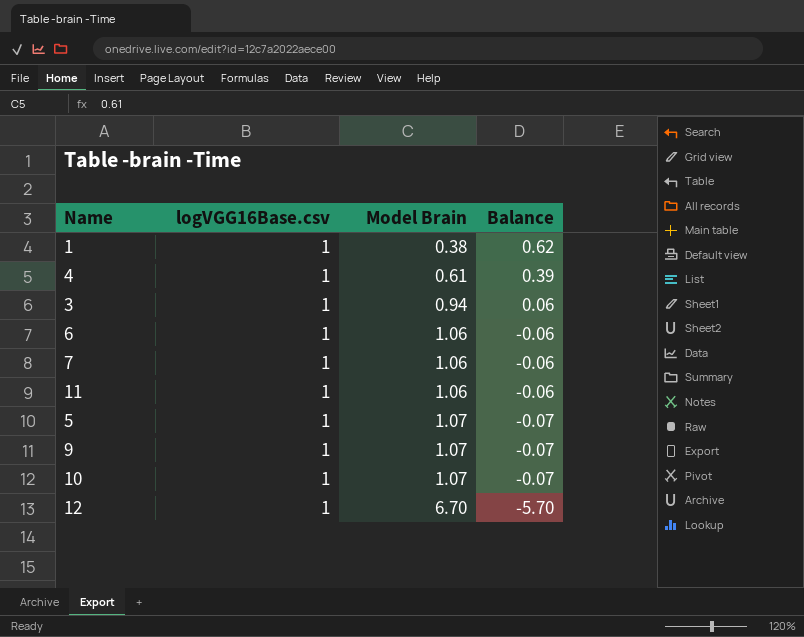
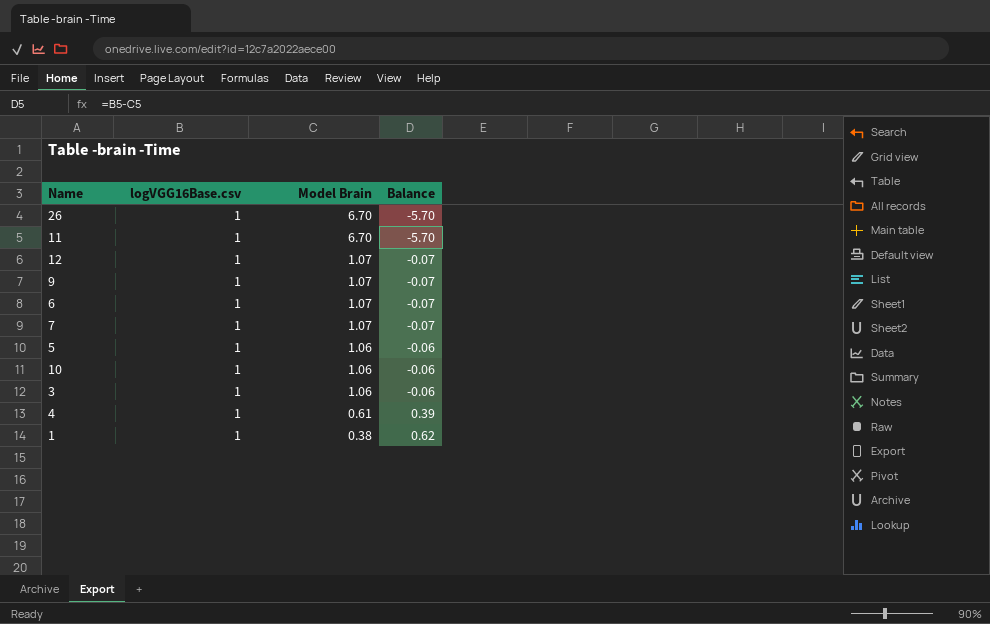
row order: Model Brain ascending -> Model Brain descending
row 26: none -> 1 | 6.70 | -5.70
11 | Model Brain: 1.06 -> 6.70
11 | Balance: -0.06 -> -5.70
12 | Model Brain: 6.70 -> 1.07
12 | Balance: -5.70 -> -0.07
6 | Model Brain: 1.06 -> 1.07
6 | Balance: -0.06 -> -0.07
7 | Model Brain: 1.06 -> 1.07
7 | Balance: -0.06 -> -0.07
5 | Model Brain: 1.07 -> 1.06
5 | Balance: -0.07 -> -0.06
10 | Model Brain: 1.07 -> 1.06
10 | Balance: -0.07 -> -0.06
3 | Model Brain: 0.94 -> 1.06
3 | Balance: 0.06 -> -0.06

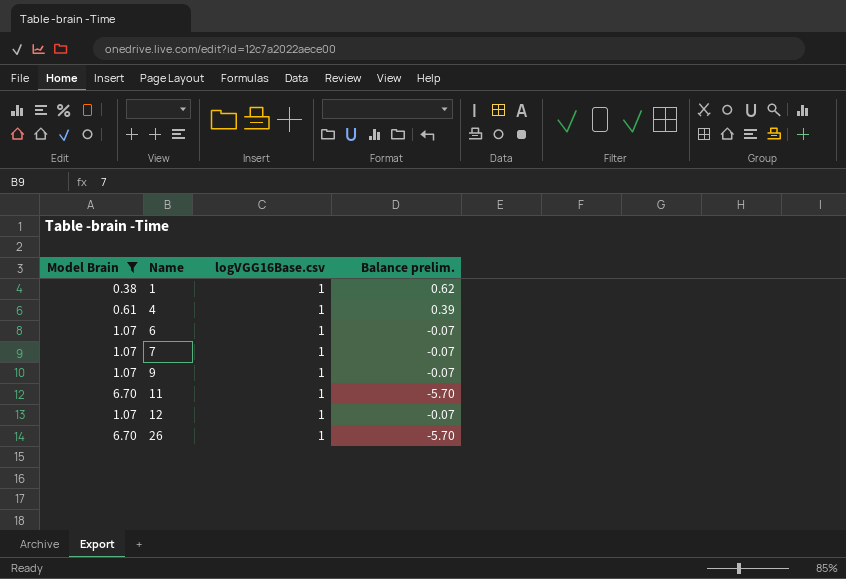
filter: none -> Model Brain != 1.06
row order: Model Brain descending -> Name ascending
column Model Brain | position: 3 -> 1
column name: Balance -> Balance prelim.

